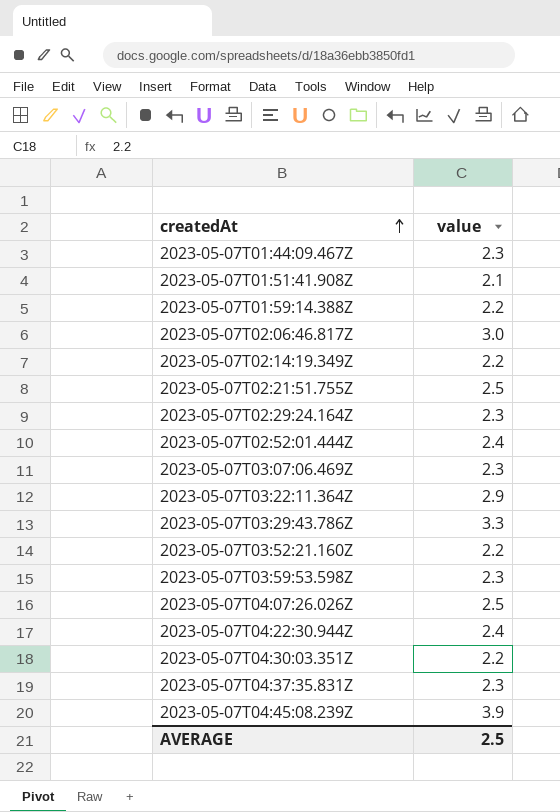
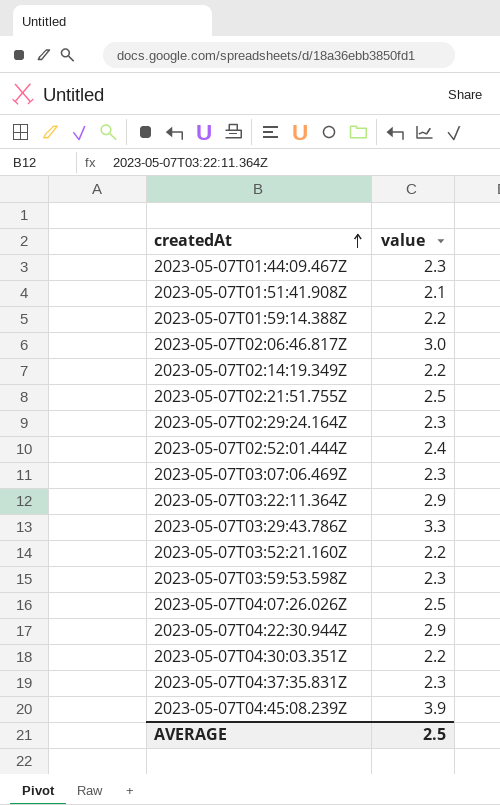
2023-05-07T04:22:30.944Z | value: 2.4 -> 2.9

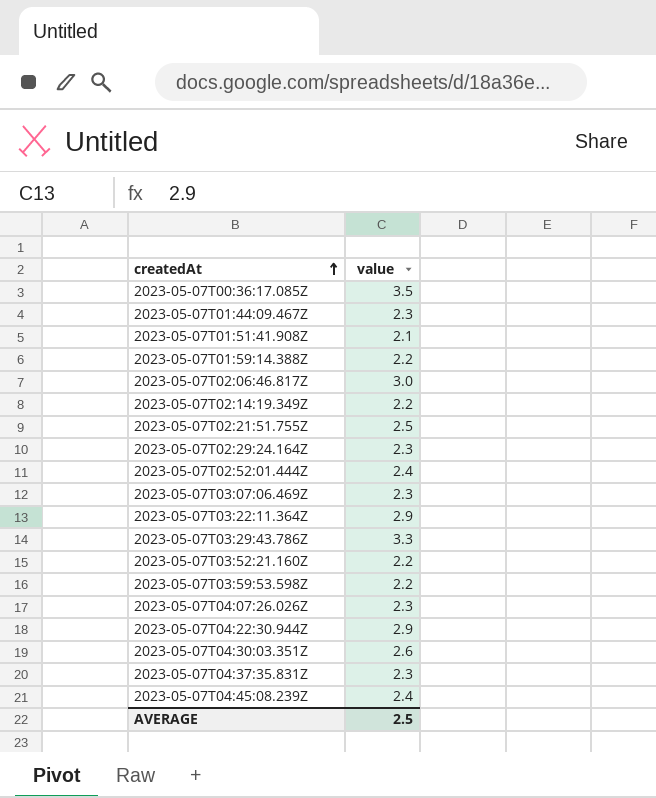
row 2023-05-07T00:36:17.085Z: none -> 3.5
2023-05-07T03:59:53.598Z | value: 2.3 -> 2.2
2023-05-07T04:07:26.026Z | value: 2.5 -> 2.3
2023-05-07T04:30:03.351Z | value: 2.2 -> 2.6
2023-05-07T04:45:08.239Z | value: 3.9 -> 2.4

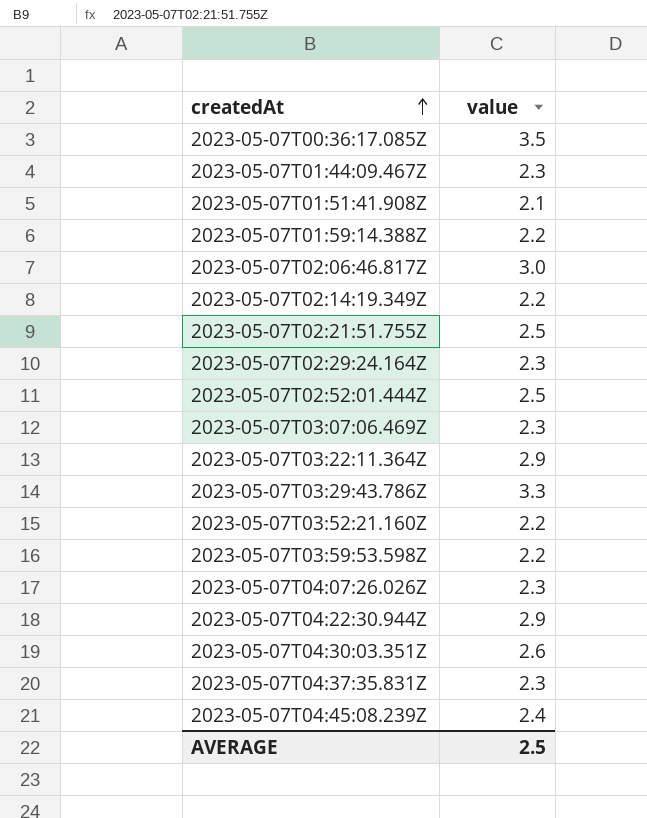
2023-05-07T02:52:01.444Z | value: 2.4 -> 2.5

